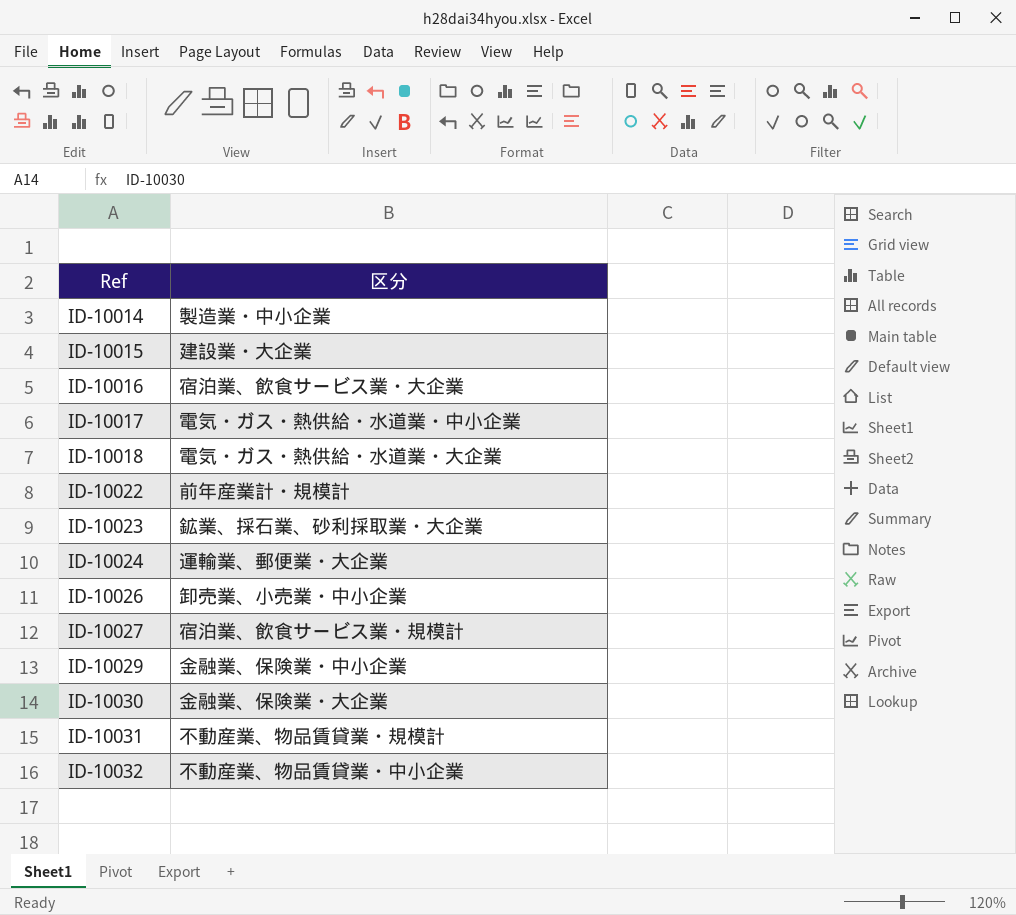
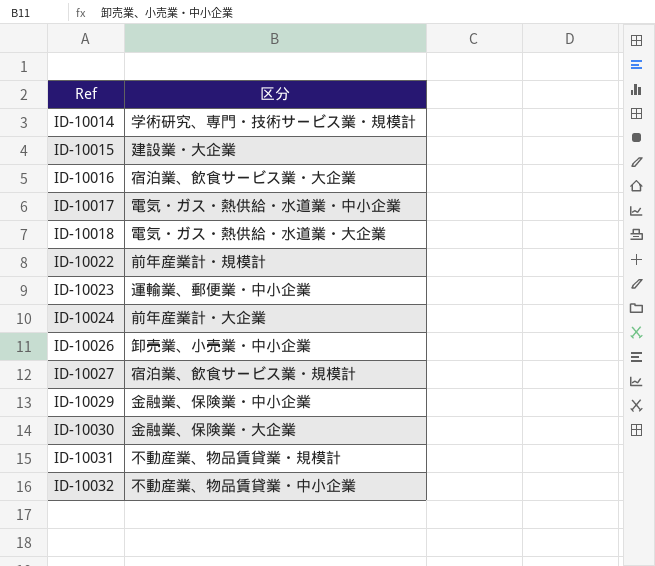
ID-10014 | 区分: 製造業・中小企業 -> 学術研究、専門・技術サービス業・規模計
ID-10023 | 区分: 鉱業、採石業、砂利採取業・大企業 -> 運輸業、郵便業・中小企業
ID-10024 | 区分: 運輸業、郵便業・大企業 -> 前年産業計・大企業

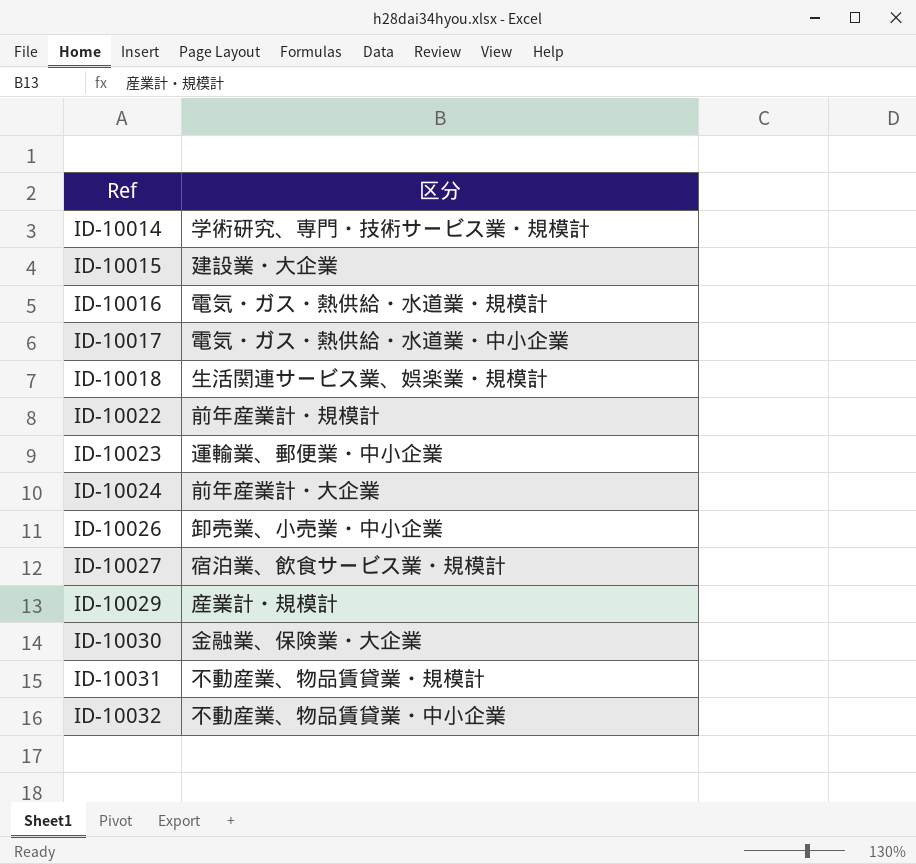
ID-10016 | 区分: 宿泊業、飲食サービス業・大企業 -> 電気・ガス・熱供給・水道業・規模計
ID-10018 | 区分: 電気・ガス・熱供給・水道業・大企業 -> 生活関連サービス業、娯楽業・規模計
ID-10029 | 区分: 金融業、保険業・中小企業 -> 産業計・規模計

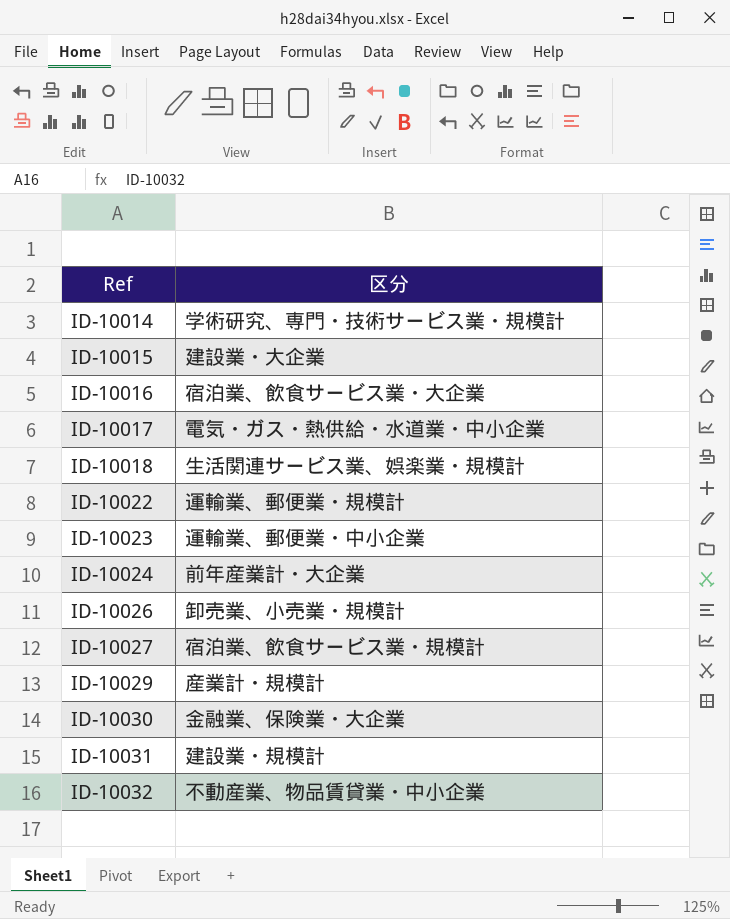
ID-10016 | 区分: 電気・ガス・熱供給・水道業・規模計 -> 宿泊業、飲食サービス業・大企業
ID-10022 | 区分: 前年産業計・規模計 -> 運輸業、郵便業・規模計
ID-10026 | 区分: 卸売業、小売業・中小企業 -> 卸売業、小売業・規模計
ID-10031 | 区分: 不動産業、物品賃貸業・規模計 -> 建設業・規模計

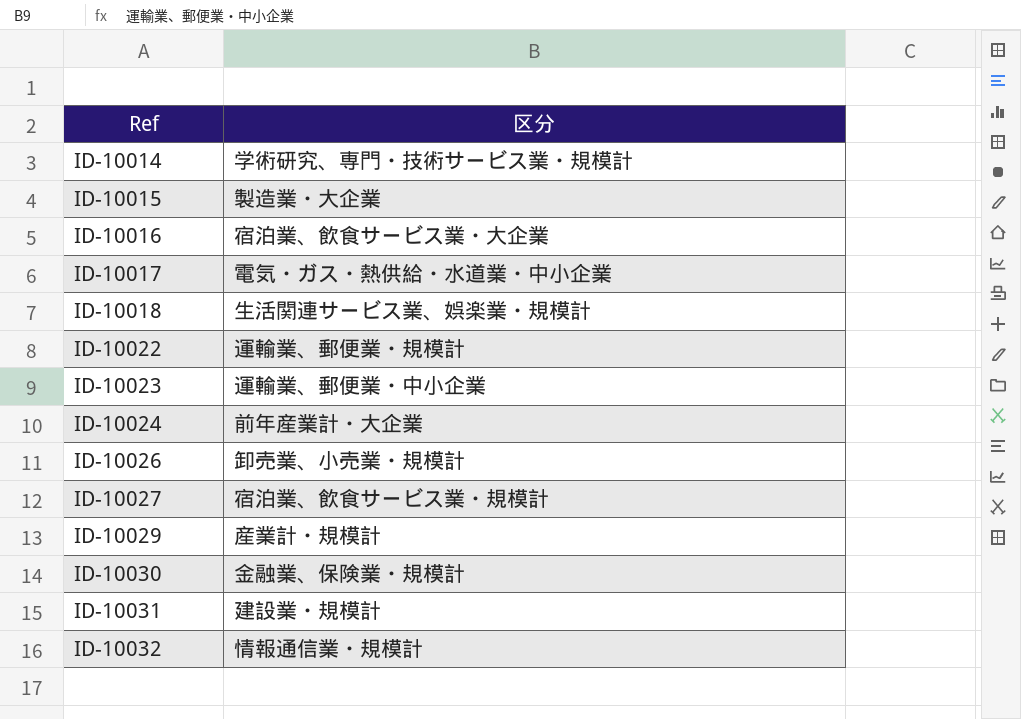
ID-10015 | 区分: 建設業・大企業 -> 製造業・大企業
ID-10030 | 区分: 金融業、保険業・大企業 -> 金融業、保険業・規模計
ID-10032 | 区分: 不動産業、物品賃貸業・中小企業 -> 情報通信業・規模計

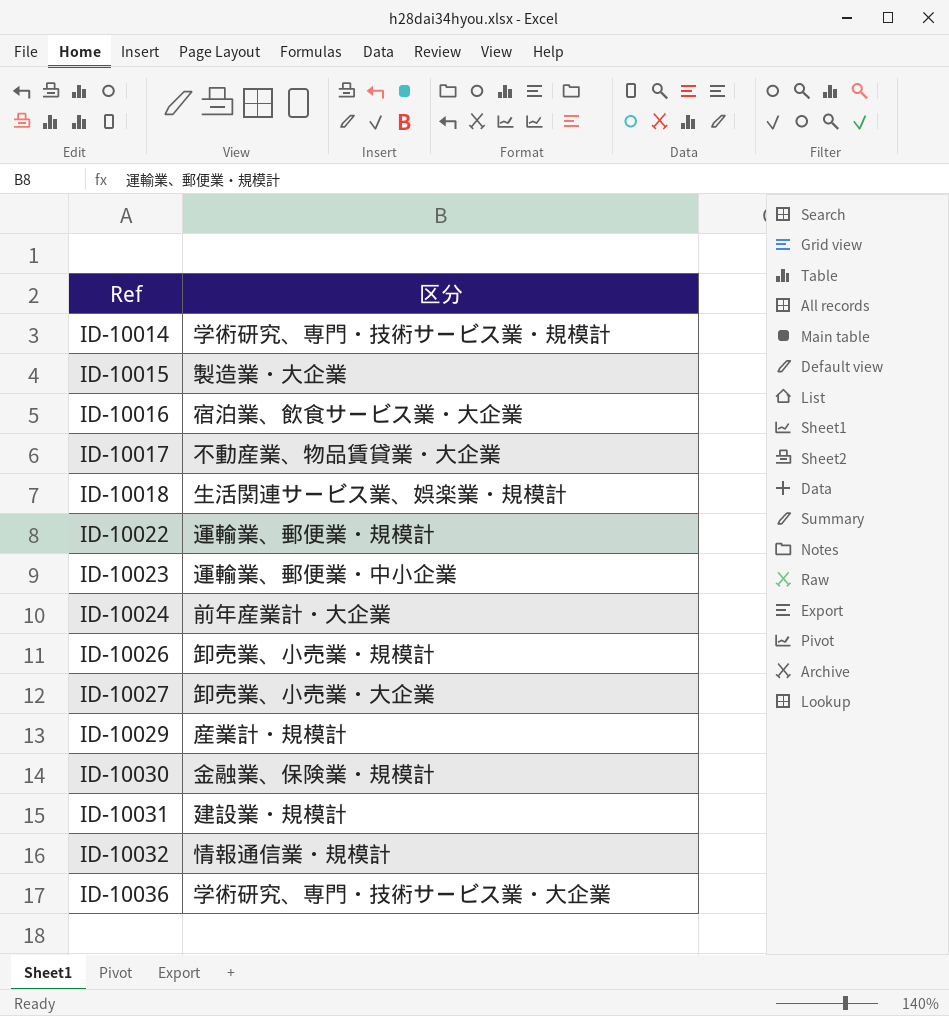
ID-10017 | 区分: 電気・ガス・熱供給・水道業・中小企業 -> 不動産業、物品賃貸業・大企業
ID-10027 | 区分: 宿泊業、飲食サービス業・規模計 -> 卸売業、小売業・大企業
row ID-10036: none -> 学術研究、専門・技術サービス業・大企業

